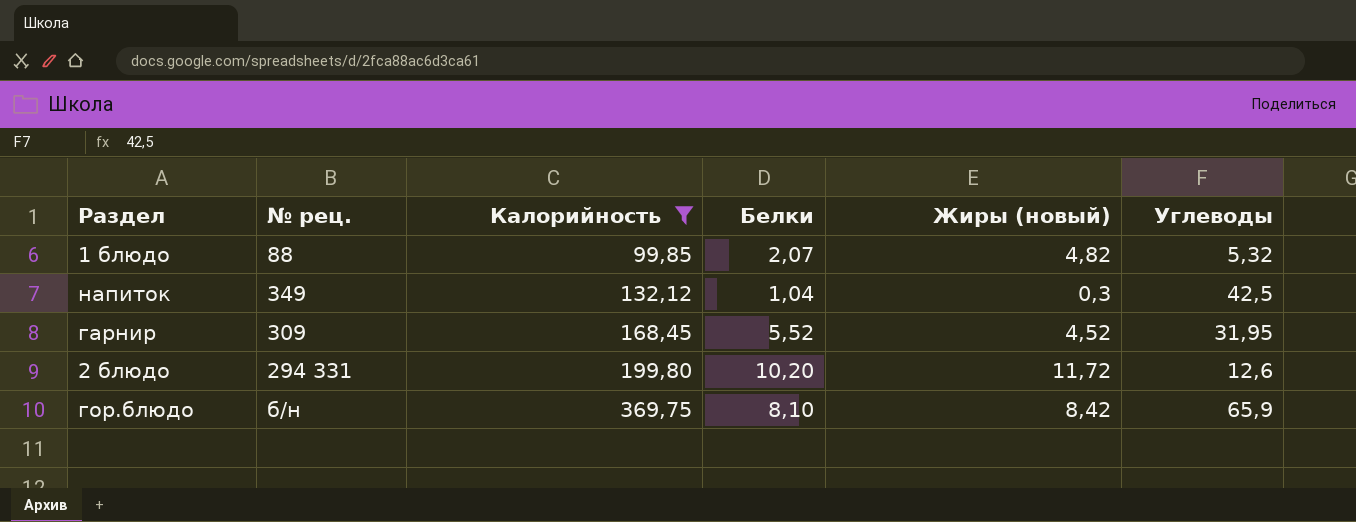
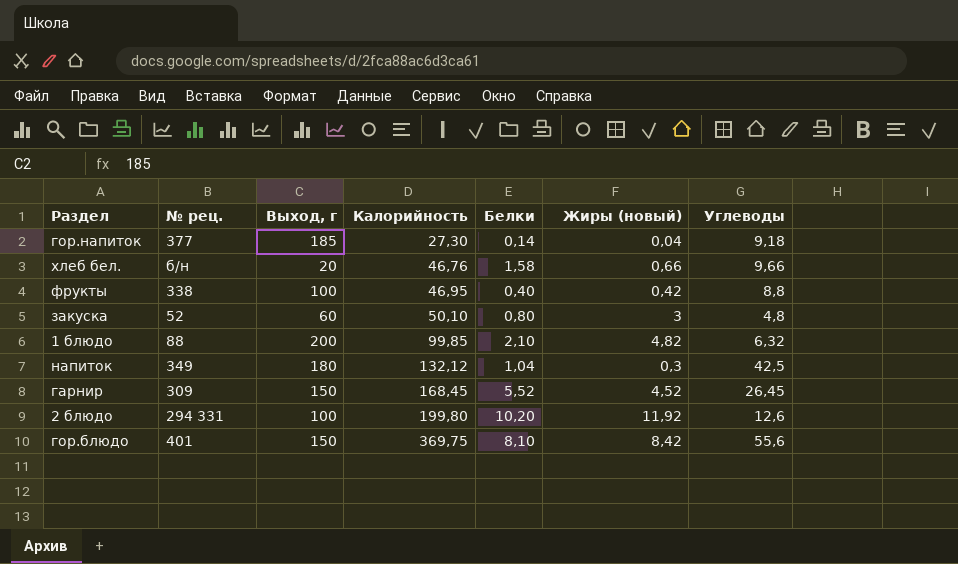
filter: Калорийность >= 99,85 -> none
column Выход, г | position: none -> 3
1 блюдо | Белки: 2,07 -> 2,10
1 блюдо | Углеводы: 5,32 -> 6,32
гарнир | Углеводы: 31,95 -> 26,45
2 блюдо | Жиры (новый): 11,72 -> 11,92
гор.блюдо | № рец.: б/н -> 401
гор.блюдо | Углеводы: 65,9 -> 55,6

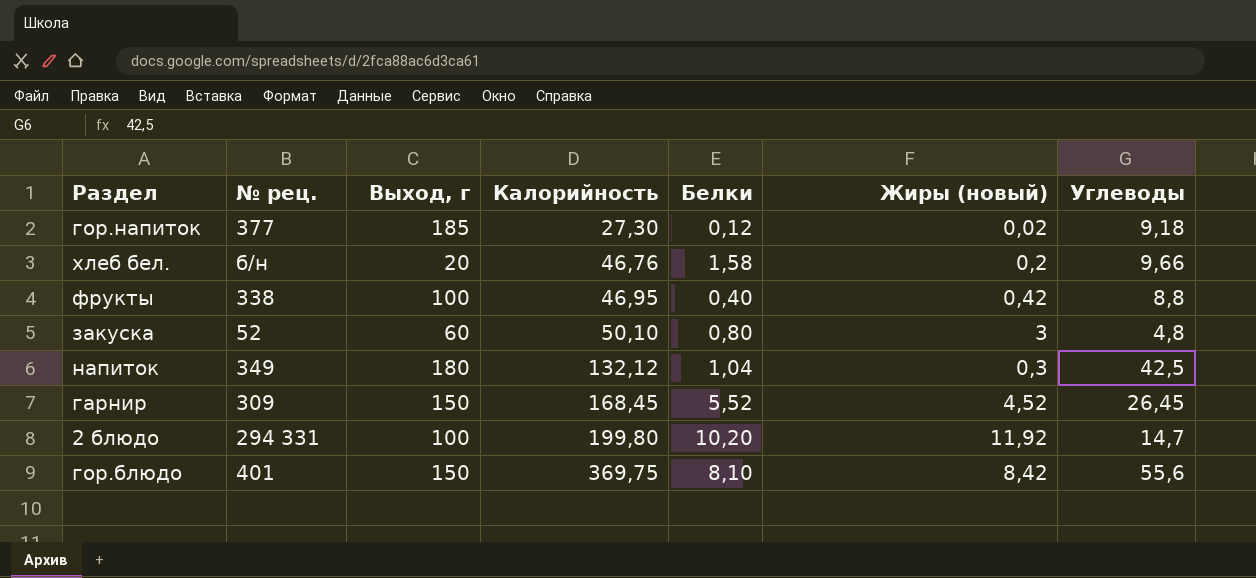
row 1 блюдо: 88 | 200 | 99,85 | 2,10 | 4,82 | 6,32 -> none
гор.напиток | Белки: 0,14 -> 0,12
гор.напиток | Жиры (новый): 0,04 -> 0,02
хлеб бел. | Жиры (новый): 0,66 -> 0,2
2 блюдо | Углеводы: 12,6 -> 14,7

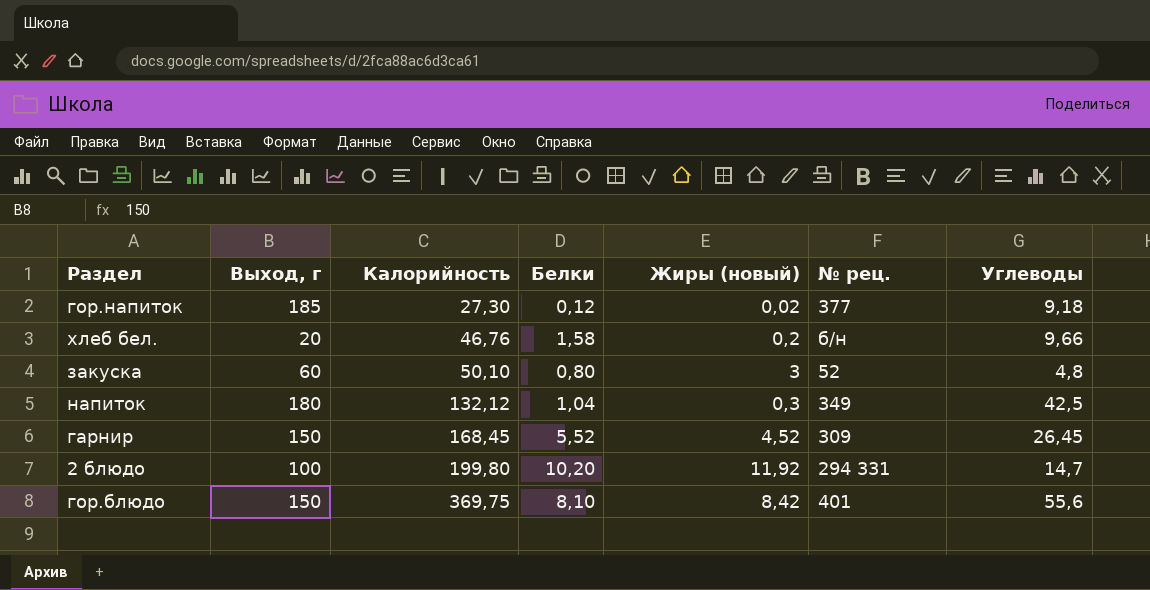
column № рец. | position: 2 -> 6
row фрукты: 338 | 100 | 46,95 | 0,40 | 0,42 | 8,8 -> none

